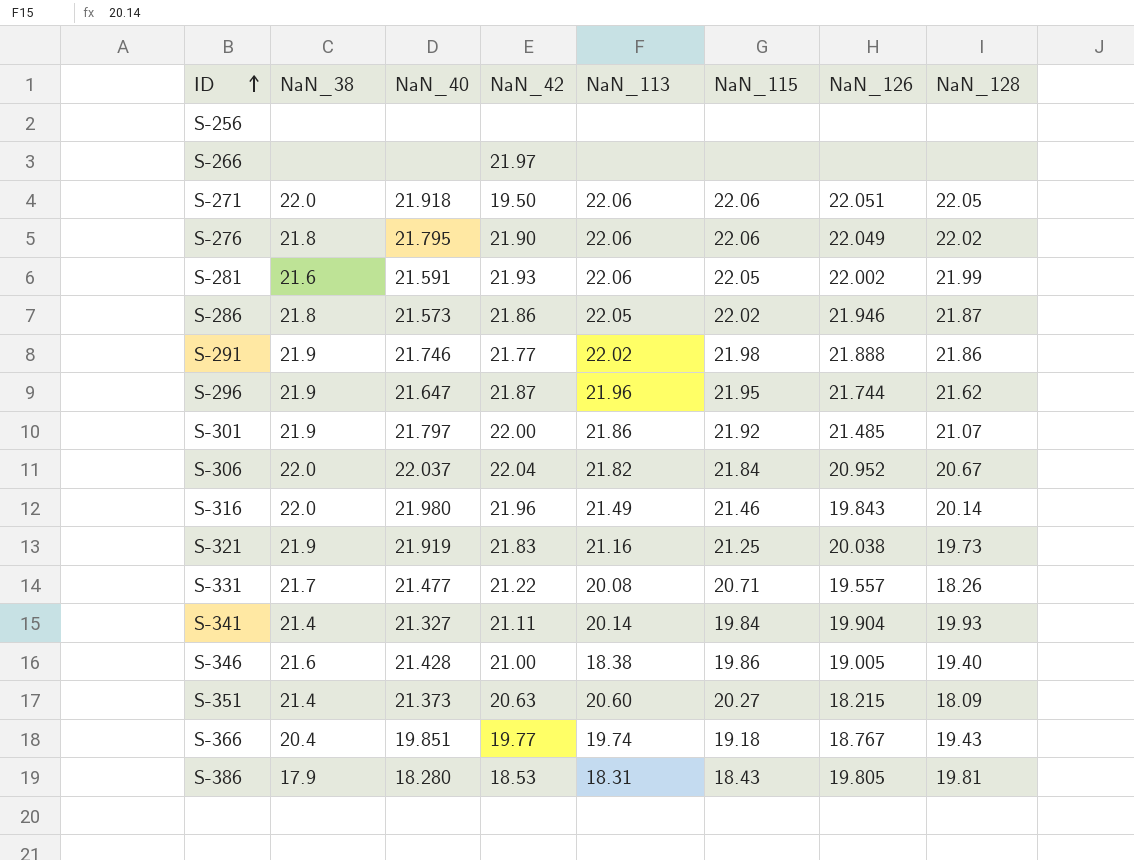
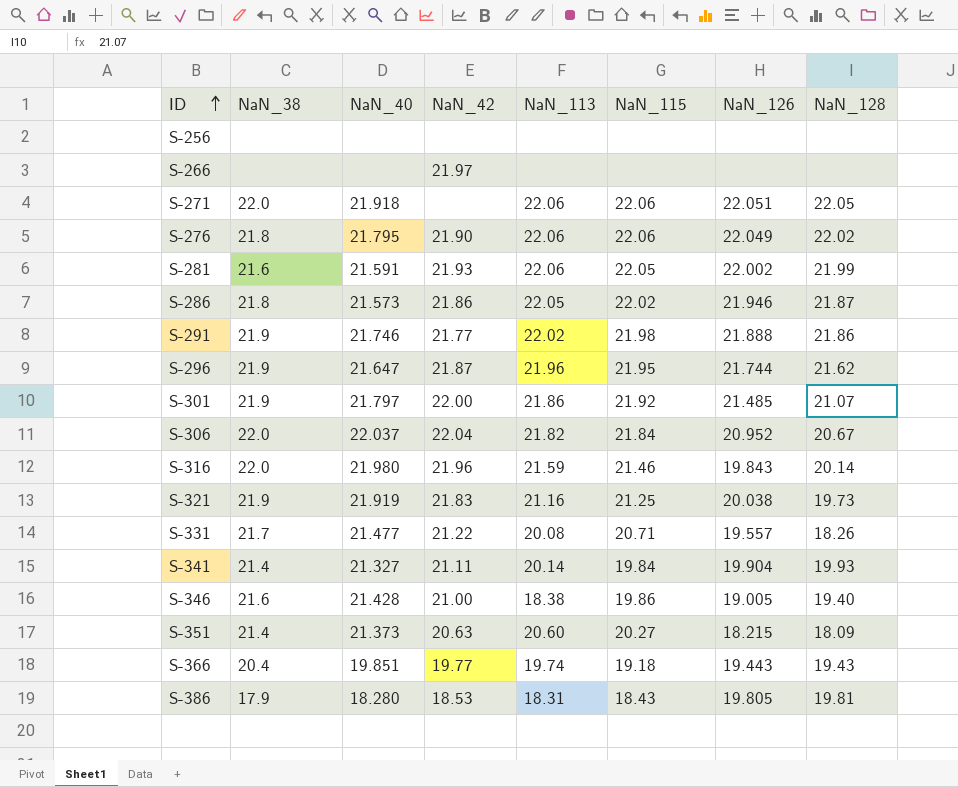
S-271 | NaN_42: 19.50 -> none
S-316 | NaN_113: 21.49 -> 21.59
S-366 | NaN_126: 18.767 -> 19.443

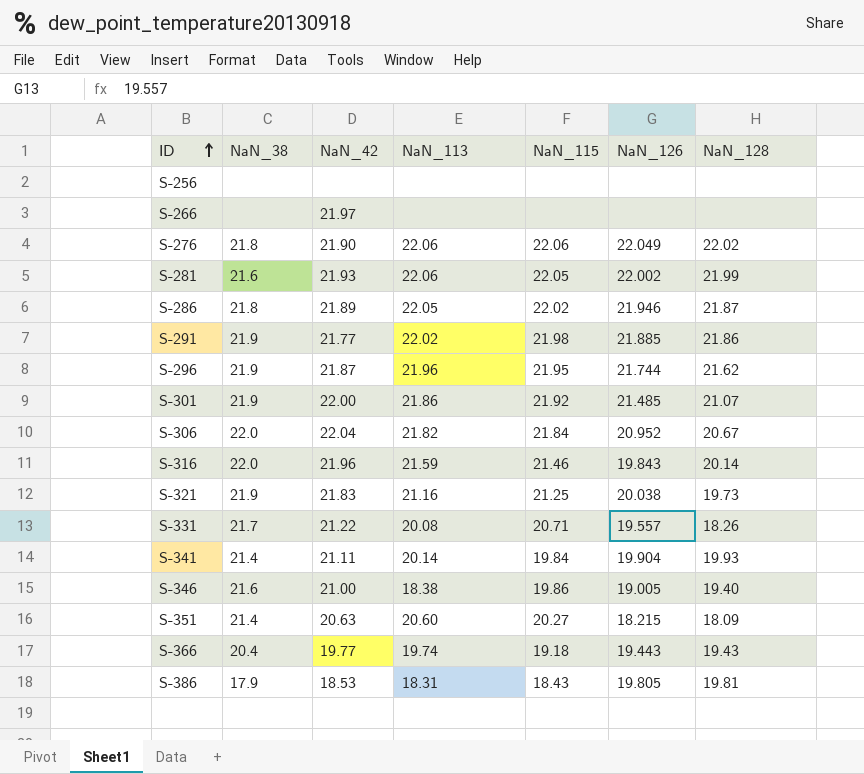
column NaN_40 | position: 3 -> none
row S-271: 22.0 | 21.918 | none | 22.06 | 22.06 | 22.051 | 22.05 -> none
S-286 | NaN_42: 21.86 -> 21.89
S-291 | NaN_126: 21.888 -> 21.885

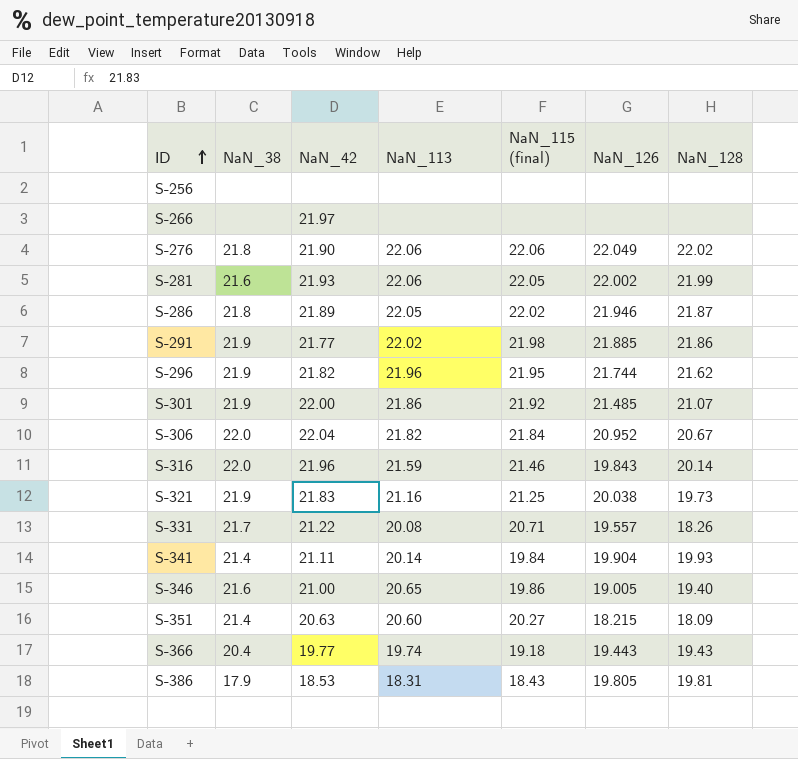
column name: NaN_115 -> NaN_115 (final)
S-296 | NaN_42: 21.87 -> 21.82
S-346 | NaN_113: 18.38 -> 20.65

